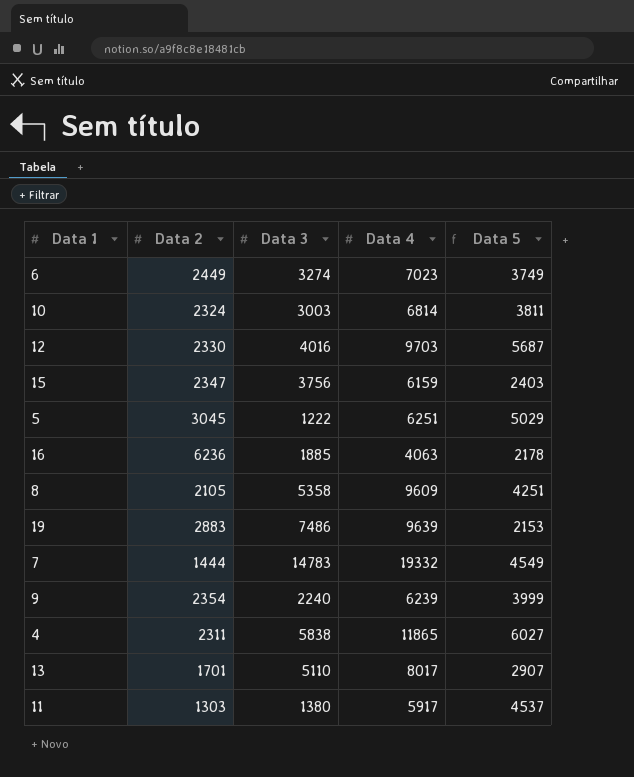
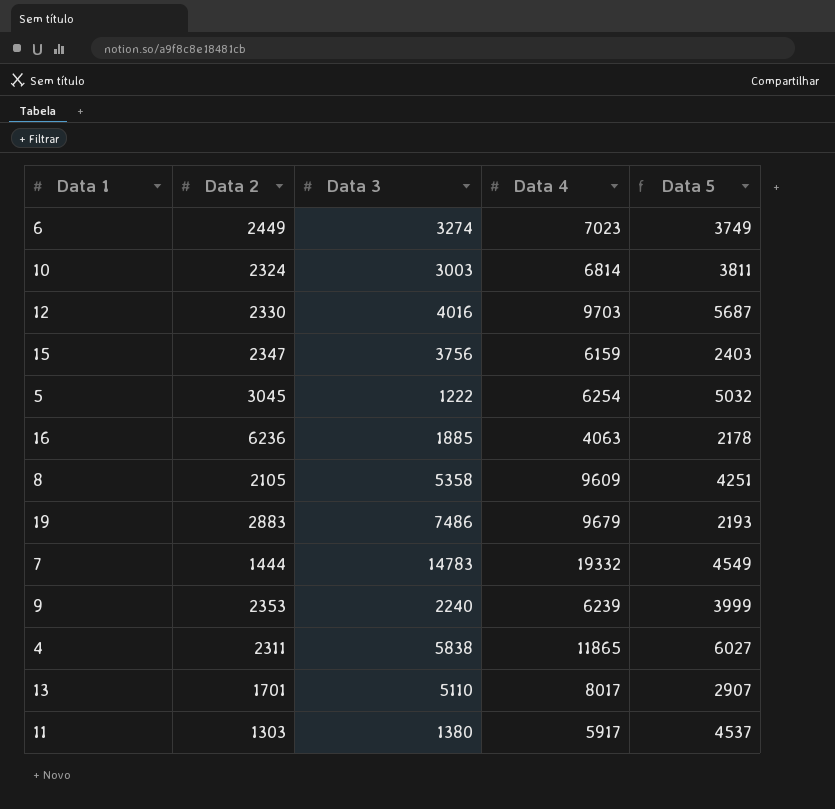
5 | Data 4: 6251 -> 6254
5 | Data 5: 5029 -> 5032
19 | Data 4: 9639 -> 9679
19 | Data 5: 2153 -> 2193
9 | Data 2: 2354 -> 2353

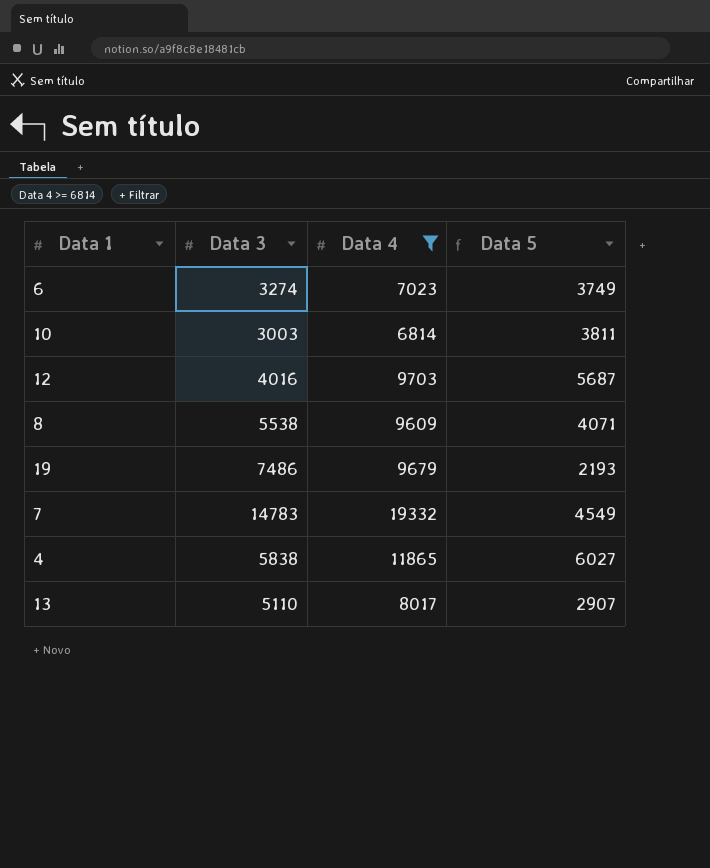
filter: none -> Data 4 >= 6814
column Data 2 | position: 2 -> none
8 | Data 3: 5358 -> 5538
8 | Data 5: 4251 -> 4071

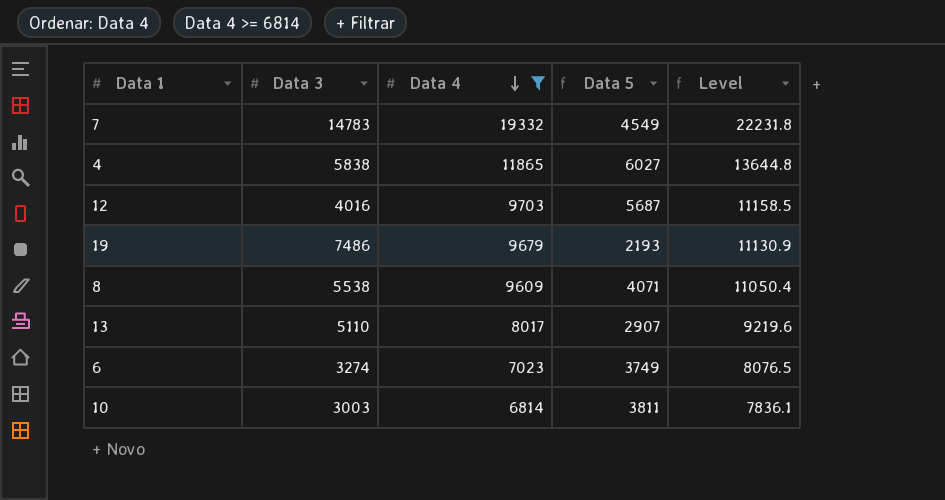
row order: none -> Data 4 descending
column Level | formula: none -> [Data 4] * 1.15

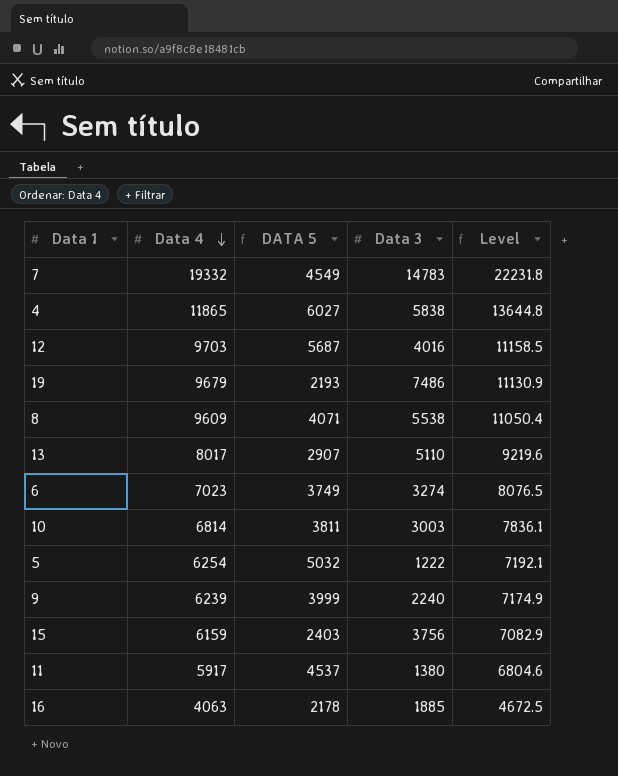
filter: Data 4 >= 6814 -> none
column name: Data 5 -> DATA 5
column Data 3 | position: 2 -> 4

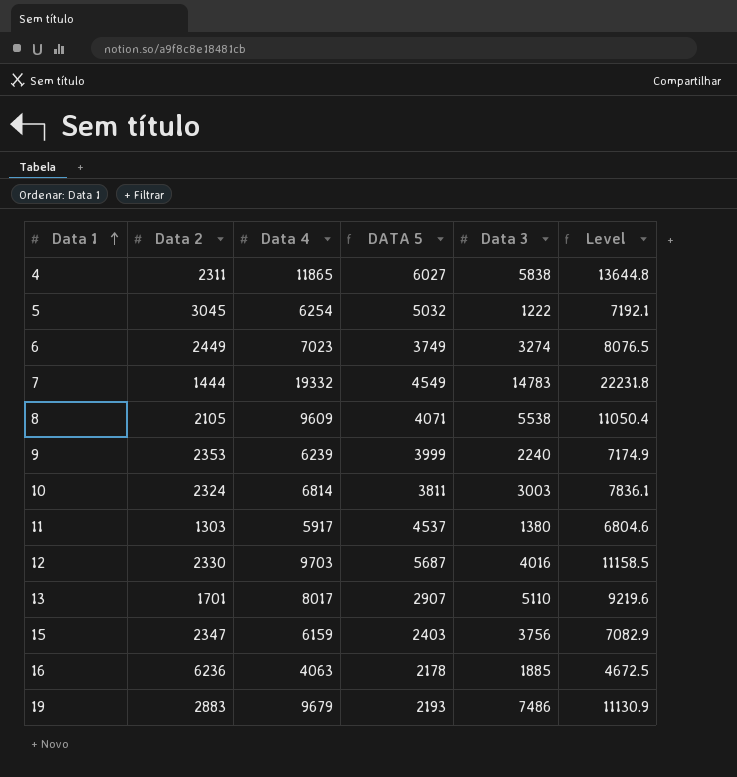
row order: Data 4 descending -> Data 1 ascending
column Data 2 | position: none -> 2

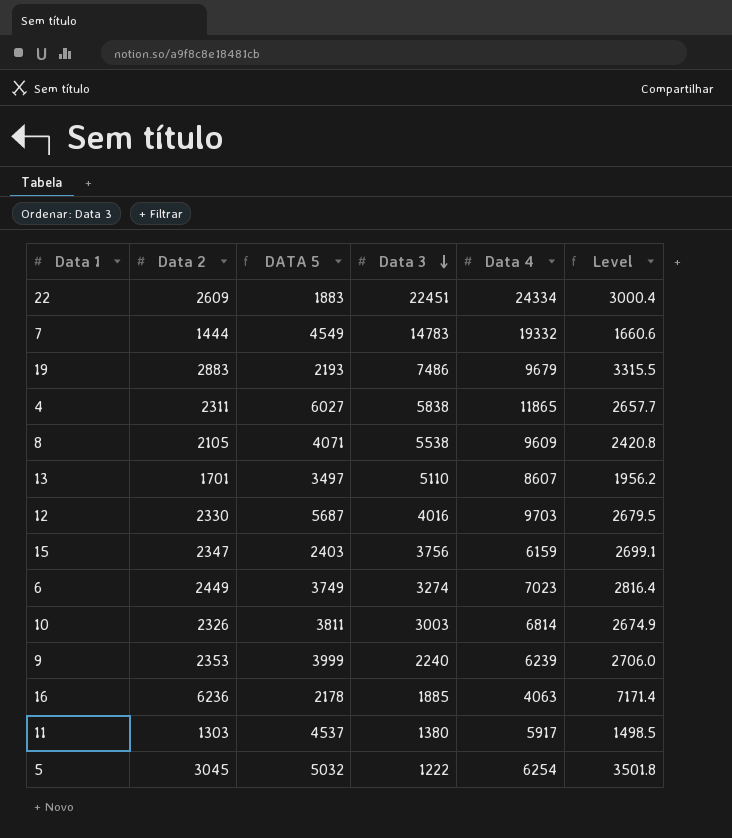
row order: Data 1 ascending -> Data 3 descending
column Data 4 | position: 3 -> 5
column Level | formula: [Data 4] * 1.15 -> [Data 2] * 1.15
row 22: none -> 2609 | 1883 | 22451 | 24334 | 3000.4
13 | DATA 5: 2907 -> 3497
13 | Data 4: 8017 -> 8607
10 | Data 2: 2324 -> 2326

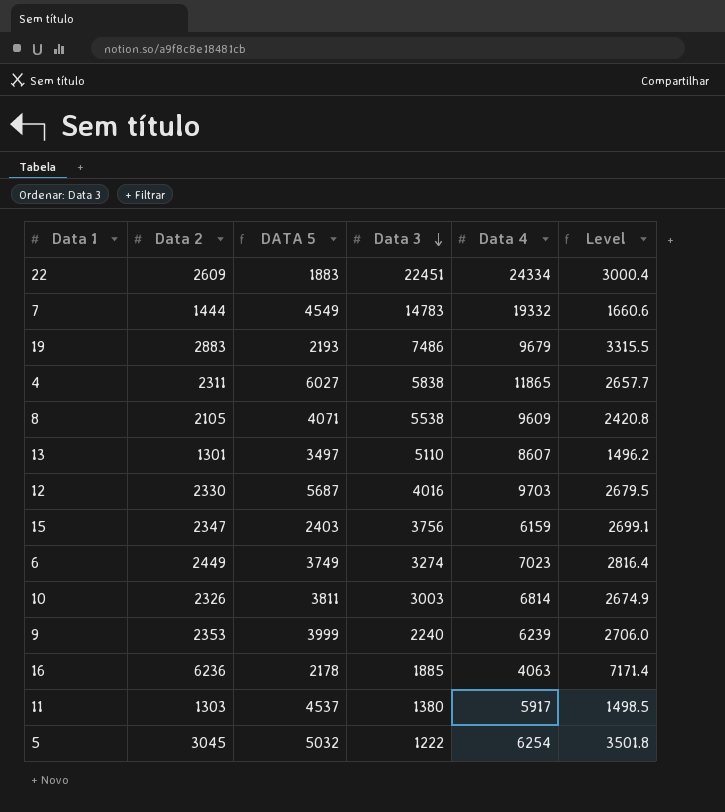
13 | Data 2: 1701 -> 1301
13 | Level: 1956.2 -> 1496.2

